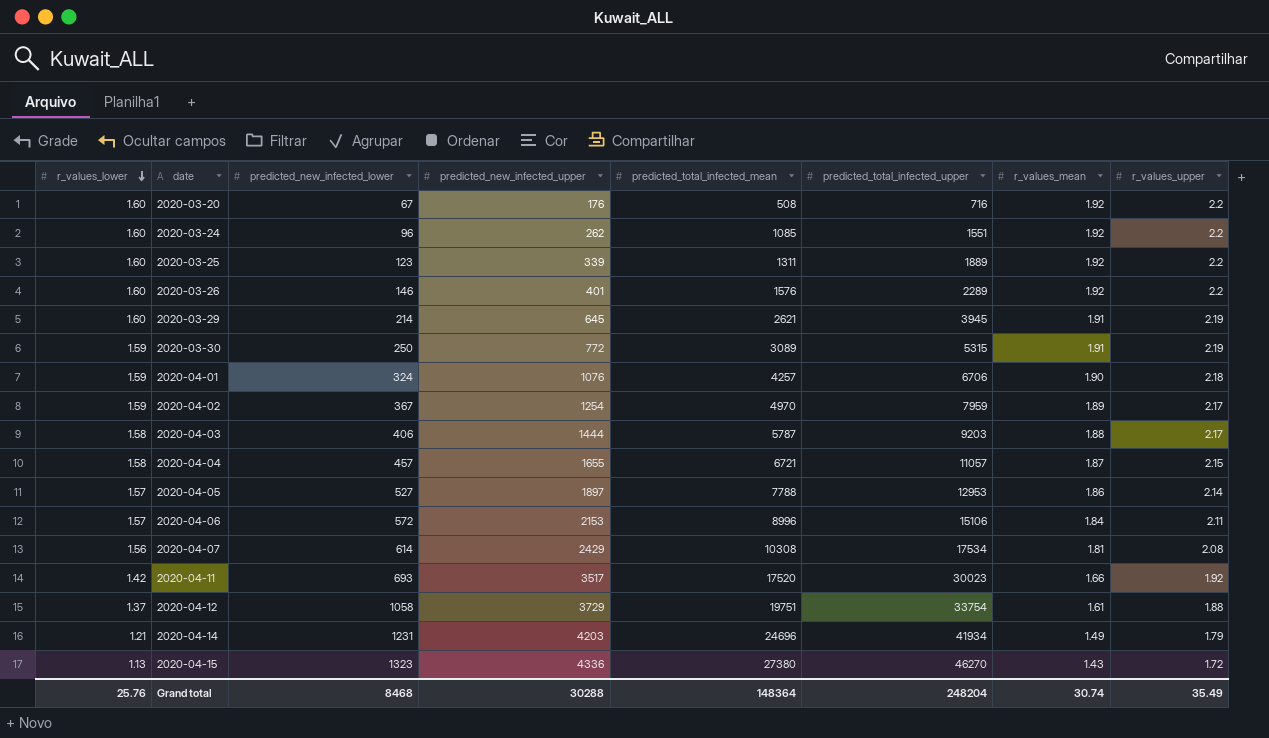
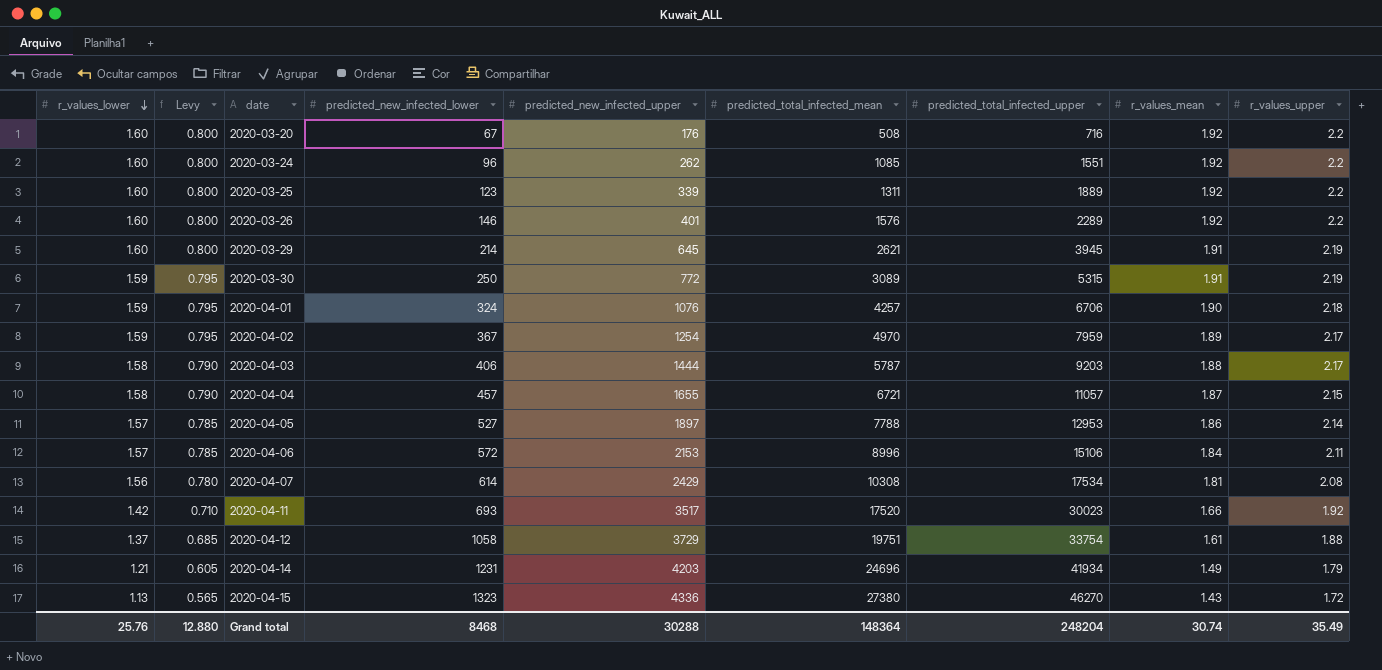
column Levy | formula: none -> [r_values_lower] * 0.5

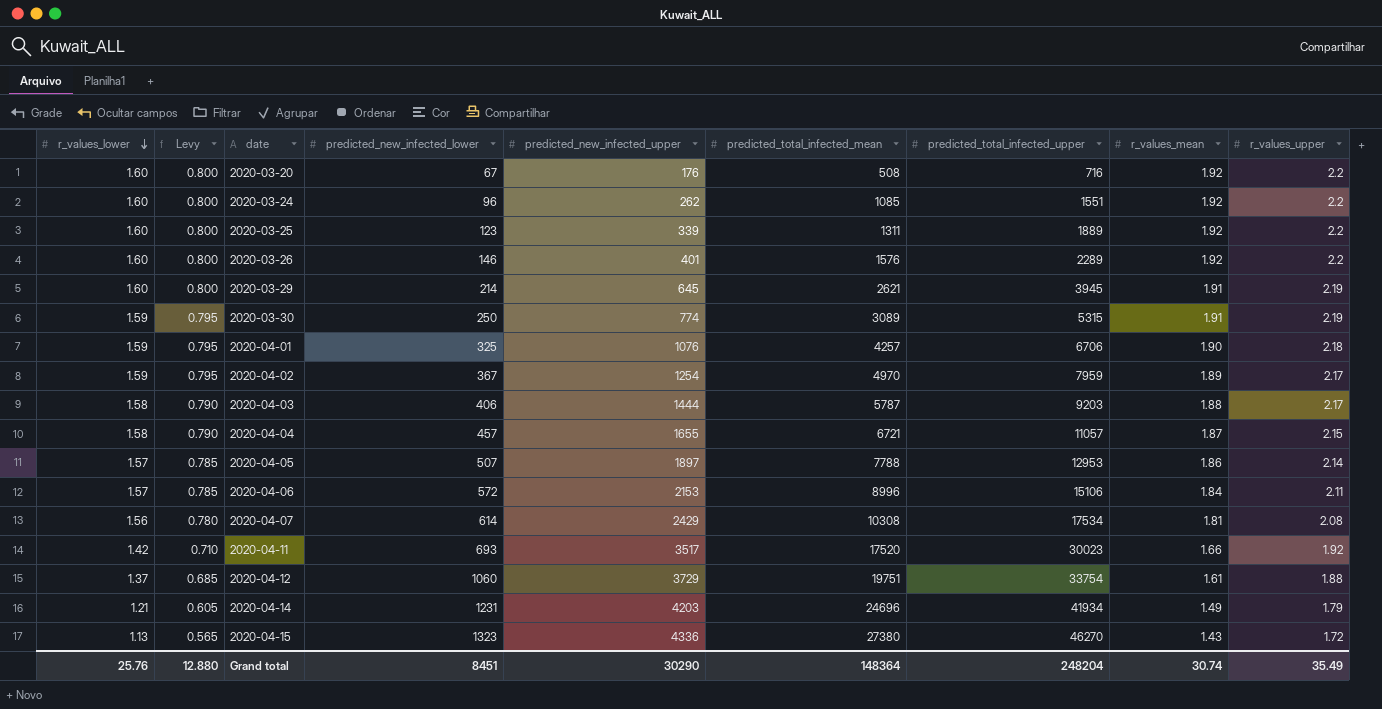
2020-03-30 | predicted_new_infected_upper: 772 -> 774
2020-04-01 | predicted_new_infected_lower: 324 -> 325
2020-04-05 | predicted_new_infected_lower: 527 -> 507
2020-04-12 | predicted_new_infected_lower: 1058 -> 1060
Grand total | predicted_new_infected_lower: 8468 -> 8451
Grand total | predicted_new_infected_upper: 30288 -> 30290

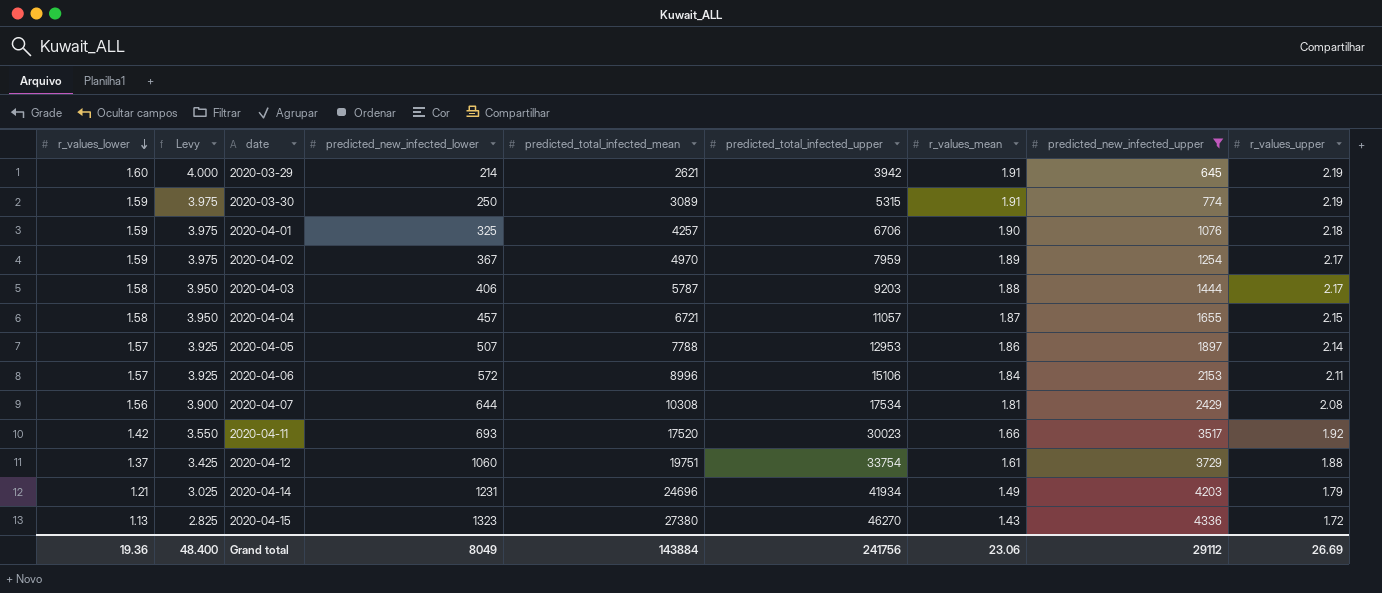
filter: none -> predicted_new_infected_upper >= 645
column Levy | formula: [r_values_lower] * 0.5 -> [r_values_lower] * 2.5
column predicted_new_infected_upper | position: 5 -> 8
2020-03-29 | predicted_total_infected_upper: 3945 -> 3942
2020-04-07 | predicted_new_infected_lower: 614 -> 644
Grand total | r_values_lower: 25.76 -> 19.36
Grand total | Levy: 12.880 -> 48.400
Grand total | predicted_new_infected_lower: 8451 -> 8049
Grand total | predicted_total_infected_mean: 148364 -> 143884
Grand total | predicted_total_infected_upper: 248204 -> 241756
Grand total | r_values_mean: 30.74 -> 23.06
Grand total | predicted_new_infected_upper: 30290 -> 29112
Grand total | r_values_upper: 35.49 -> 26.69

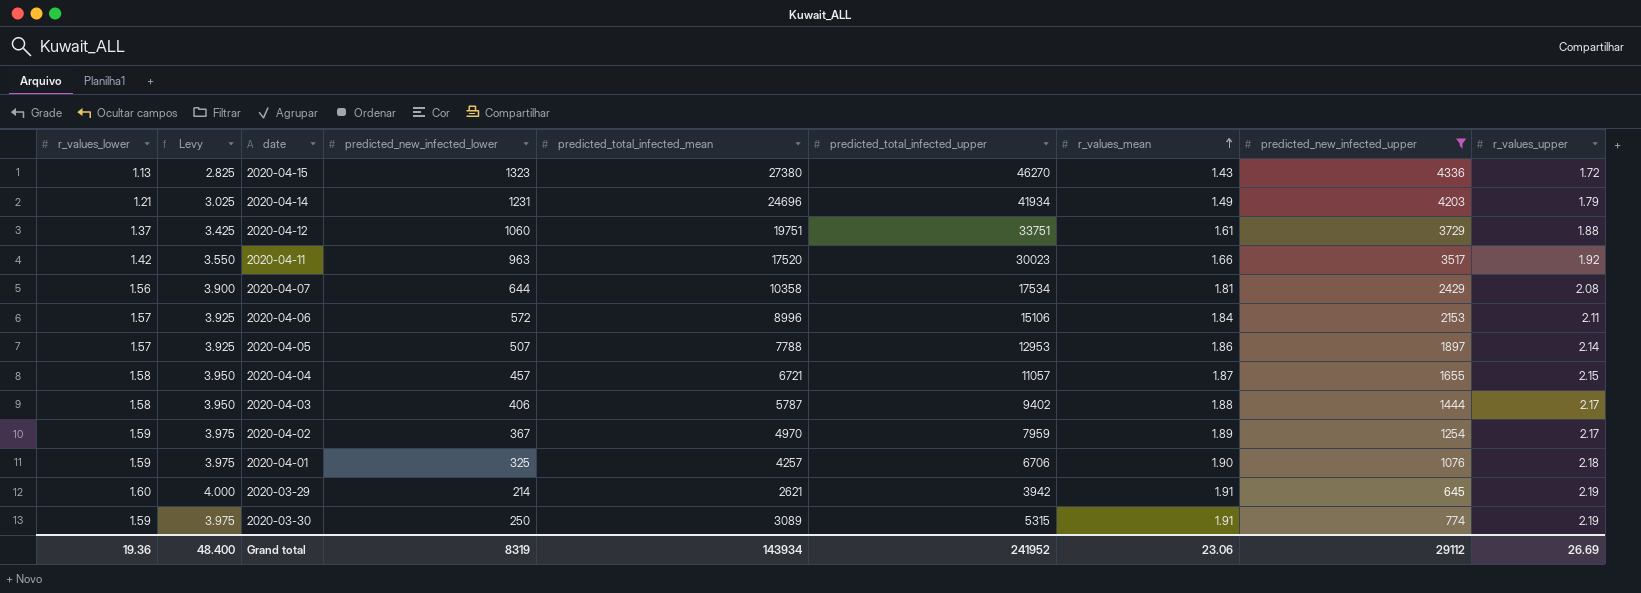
row order: r_values_lower descending -> r_values_mean ascending
2020-04-12 | predicted_total_infected_upper: 33754 -> 33751
2020-04-11 | predicted_new_infected_lower: 693 -> 963
2020-04-07 | predicted_total_infected_mean: 10308 -> 10358
2020-04-03 | predicted_total_infected_upper: 9203 -> 9402
Grand total | predicted_new_infected_lower: 8049 -> 8319
Grand total | predicted_total_infected_mean: 143884 -> 143934
Grand total | predicted_total_infected_upper: 241756 -> 241952

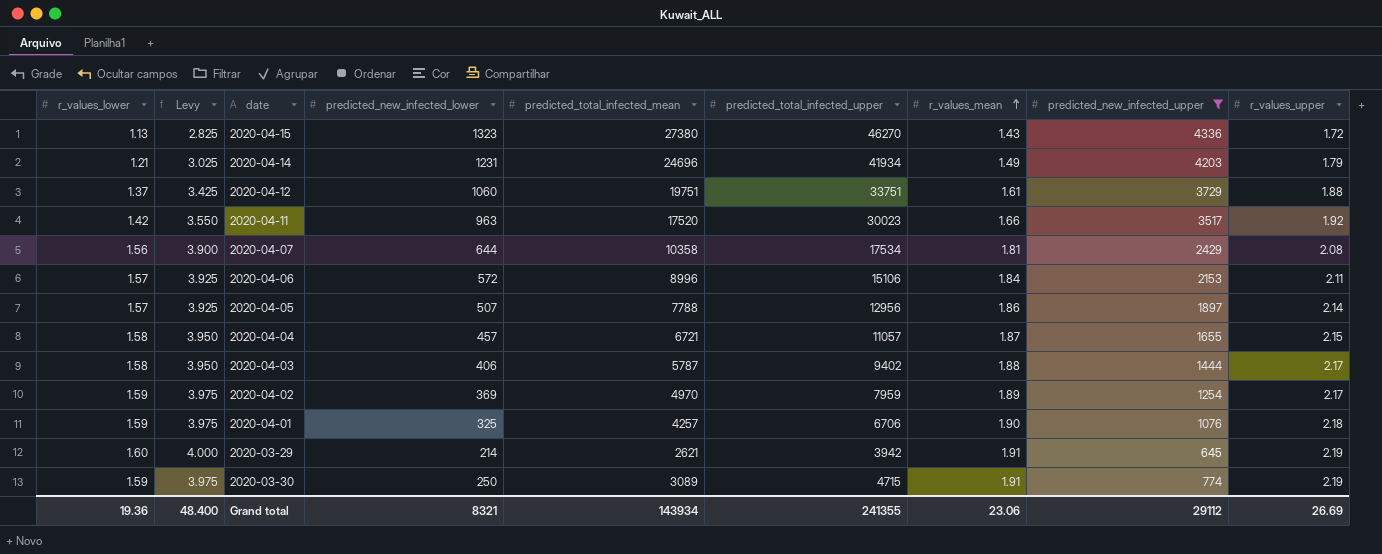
2020-04-05 | predicted_total_infected_upper: 12953 -> 12956
2020-04-02 | predicted_new_infected_lower: 367 -> 369
2020-03-30 | predicted_total_infected_upper: 5315 -> 4715
Grand total | predicted_new_infected_lower: 8319 -> 8321
Grand total | predicted_total_infected_upper: 241952 -> 241355

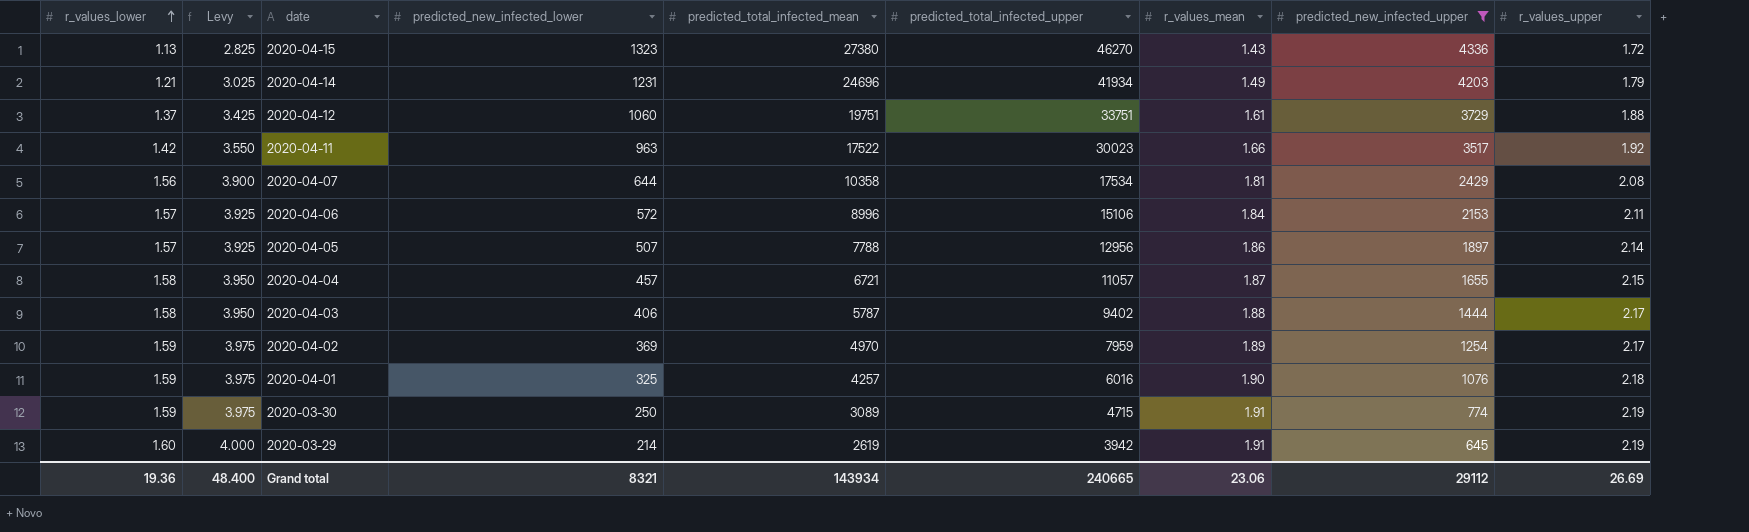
row order: r_values_mean ascending -> r_values_lower ascending
2020-04-11 | predicted_total_infected_mean: 17520 -> 17522
2020-04-01 | predicted_total_infected_upper: 6706 -> 6016
2020-03-29 | predicted_total_infected_mean: 2621 -> 2619
Grand total | predicted_total_infected_upper: 241355 -> 240665

